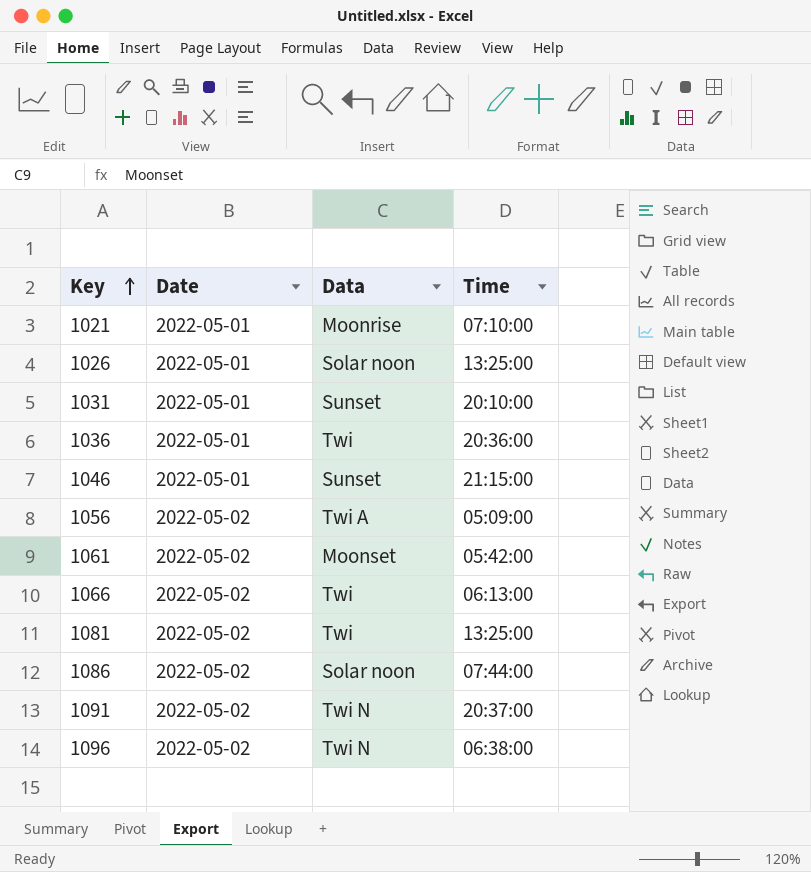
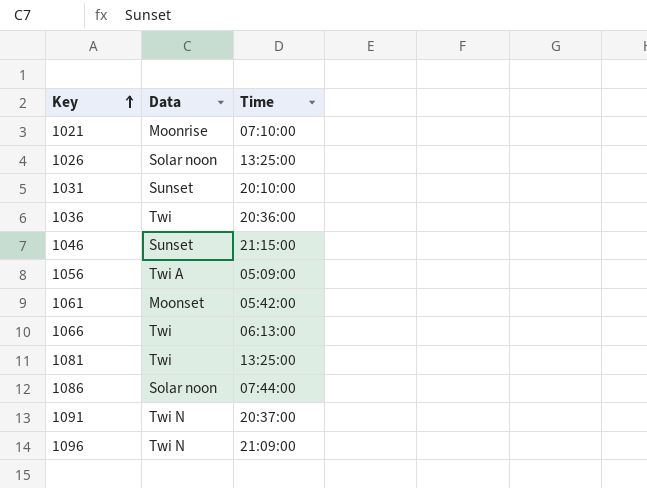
column Date | position: 2 -> none
1096 | Time: 06:38:00 -> 21:09:00

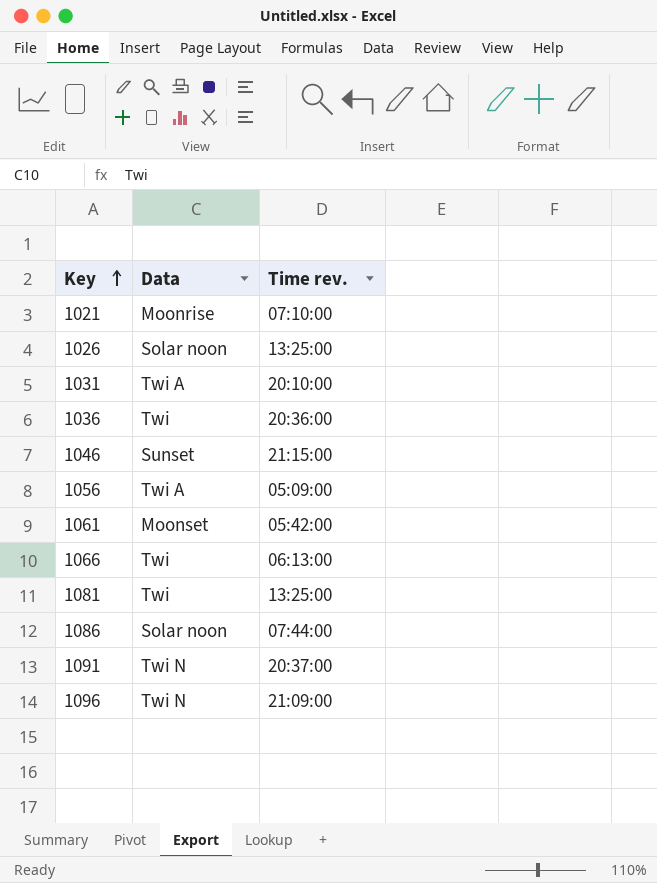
column name: Time -> Time rev.
1031 | Data: Sunset -> Twi A

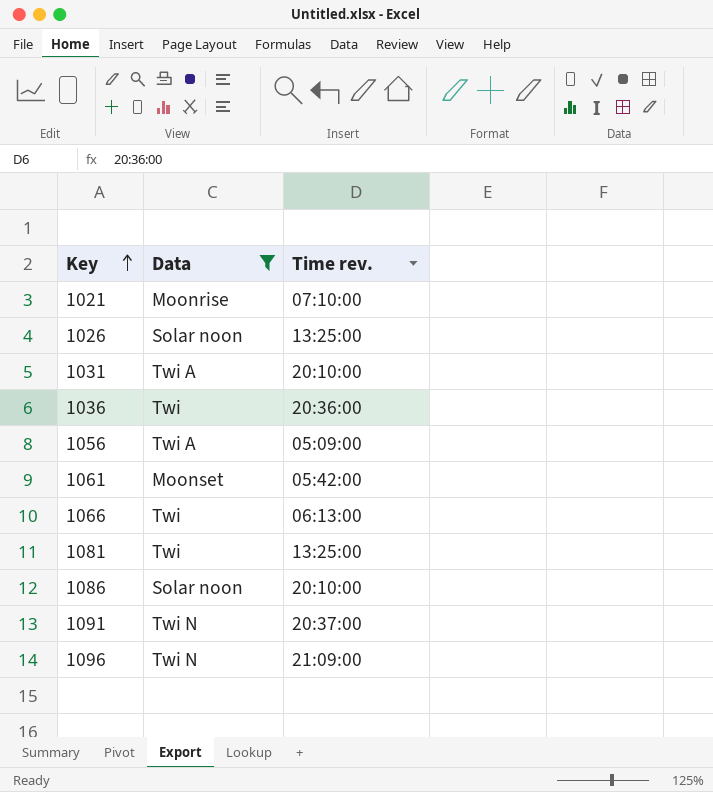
filter: none -> Data != Sunset
1086 | Time rev.: 07:44:00 -> 20:10:00

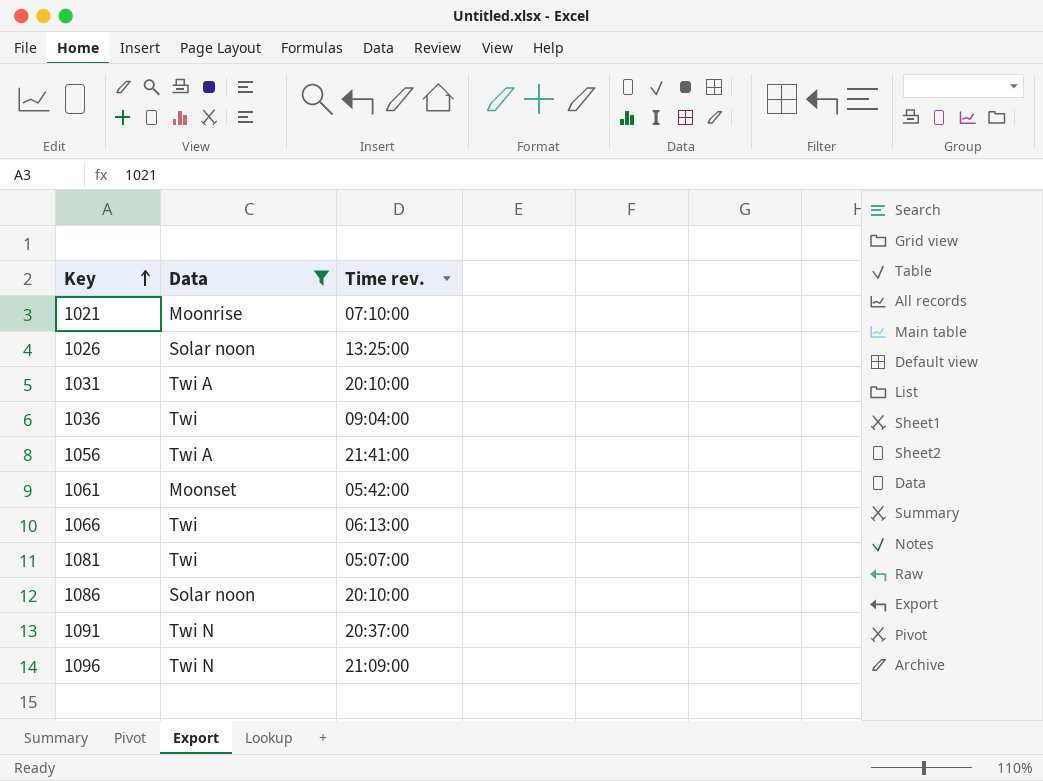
1036 | Time rev.: 20:36:00 -> 09:04:00
1056 | Time rev.: 05:09:00 -> 21:41:00
1081 | Time rev.: 13:25:00 -> 05:07:00

